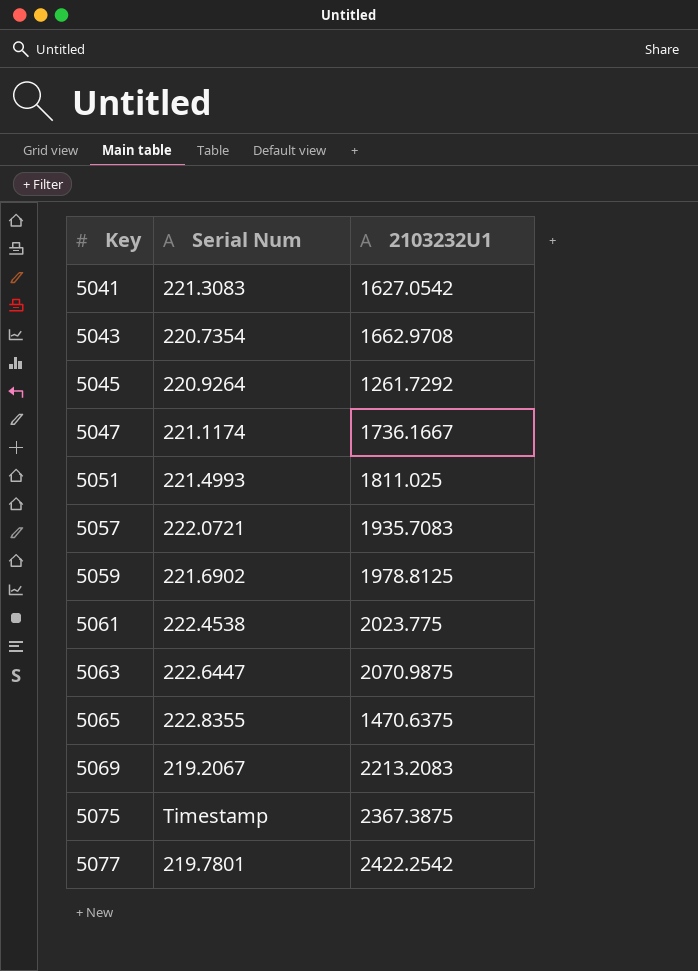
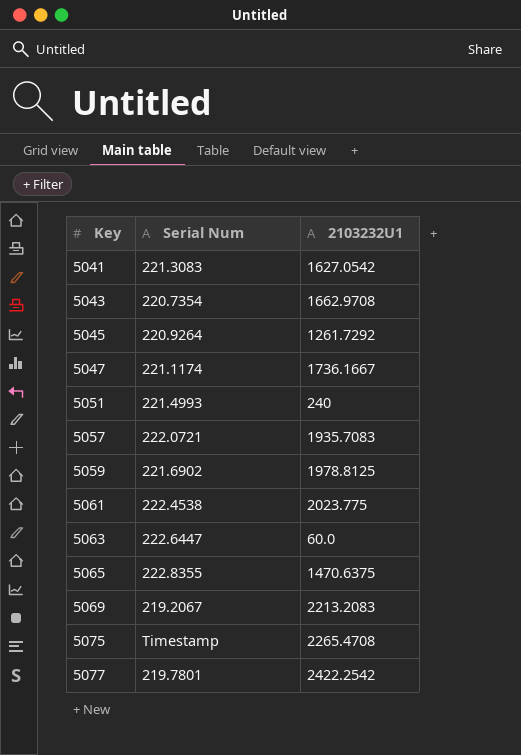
5051 | 2103232U1: 1811.025 -> 240
5063 | 2103232U1: 2070.9875 -> 60.0
5075 | 2103232U1: 2367.3875 -> 2265.4708

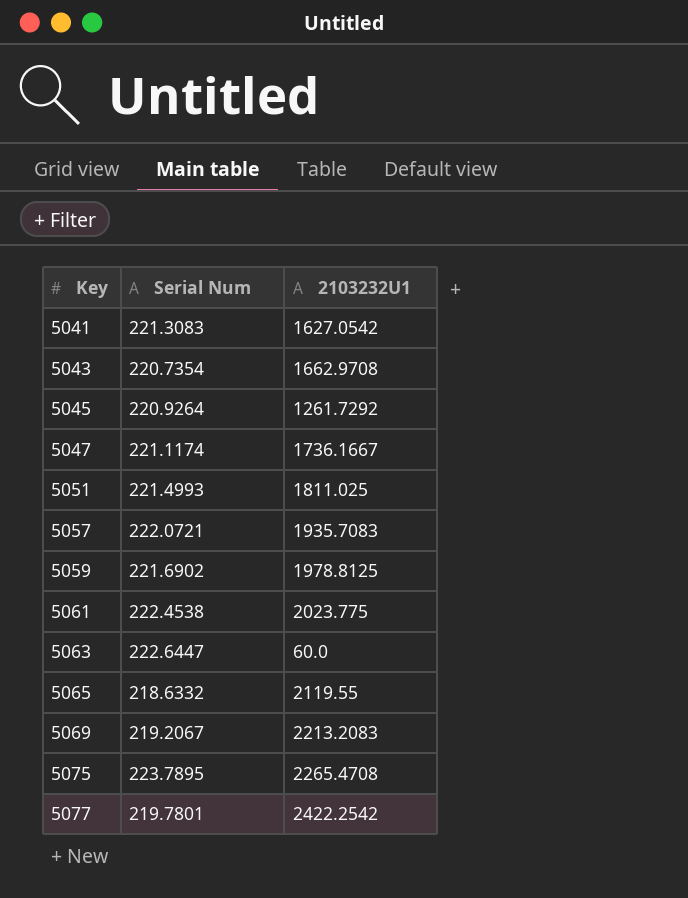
5051 | 2103232U1: 240 -> 1811.025
5065 | Serial Num: 222.8355 -> 218.6332
5065 | 2103232U1: 1470.6375 -> 2119.55
5075 | Serial Num: Timestamp -> 223.7895

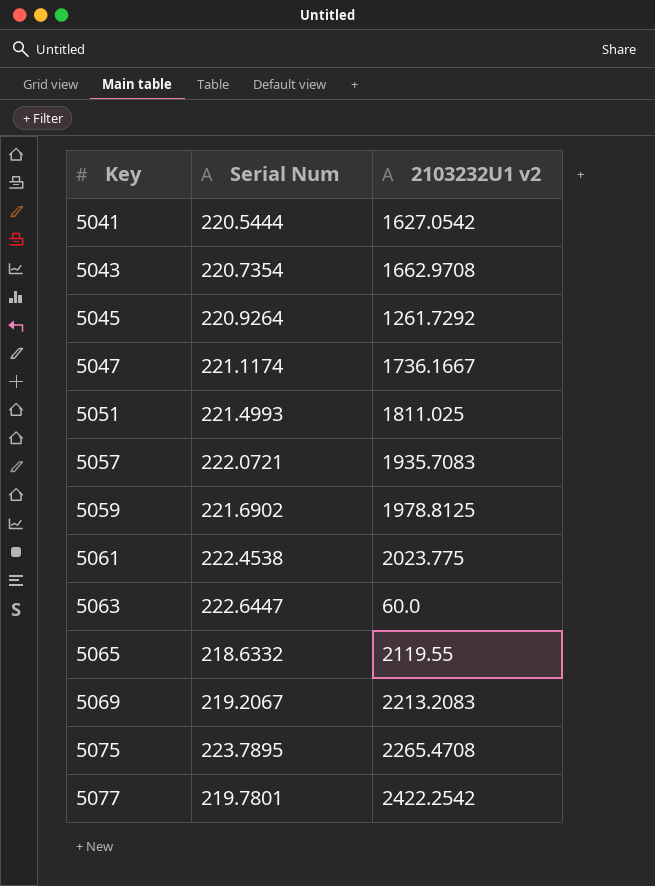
column name: 2103232U1 -> 2103232U1 v2
5041 | Serial Num: 221.3083 -> 220.5444

